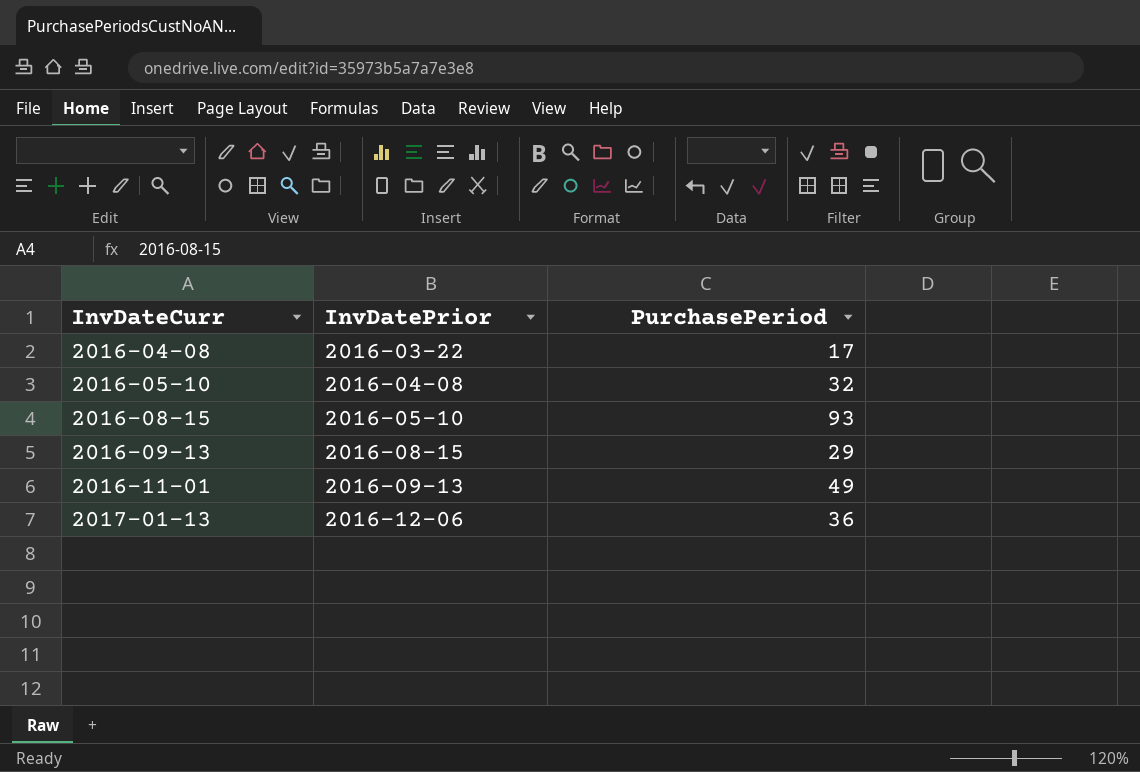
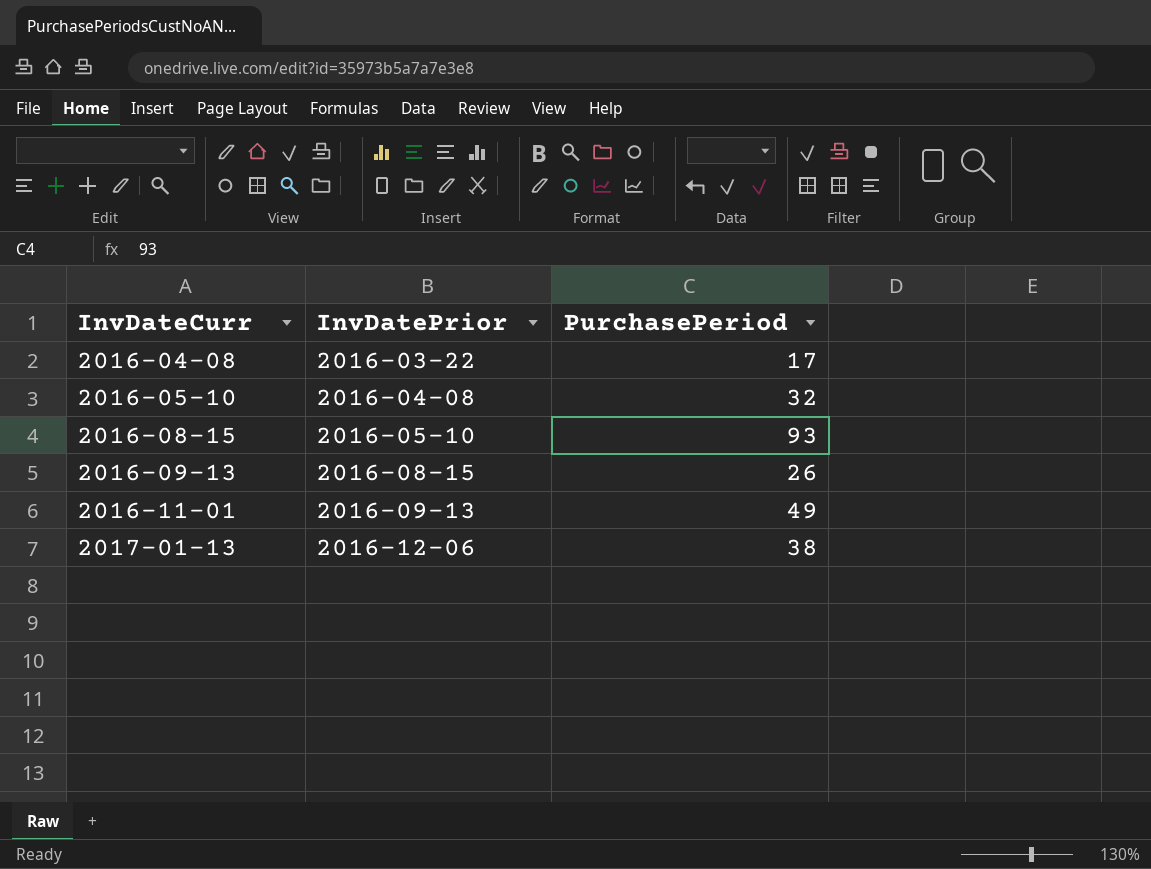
2016-09-13 | PurchasePeriod: 29 -> 26
2017-01-13 | PurchasePeriod: 36 -> 38

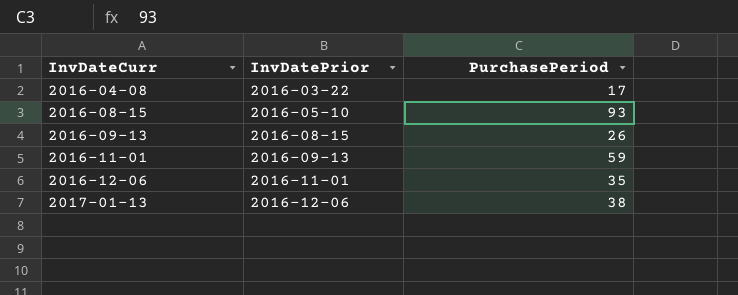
row 2016-05-10: 2016-04-08 | 32 -> none
2016-11-01 | PurchasePeriod: 49 -> 59
row 2016-12-06: none -> 2016-11-01 | 35

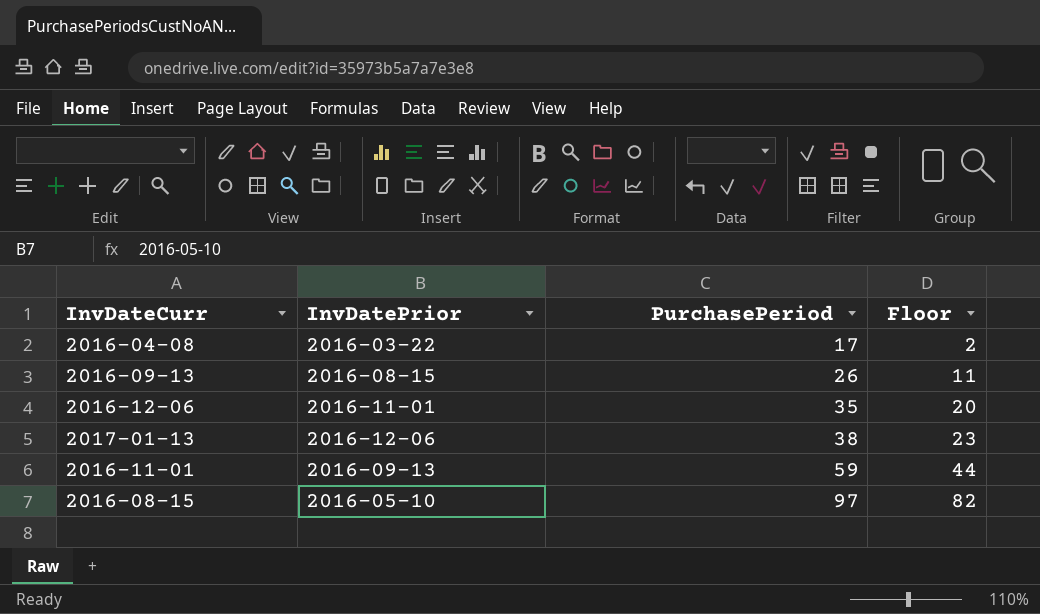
row order: InvDateCurr ascending -> PurchasePeriod ascending
column Floor | formula: none -> [PurchasePeriod] - 15
2016-08-15 | PurchasePeriod: 93 -> 97

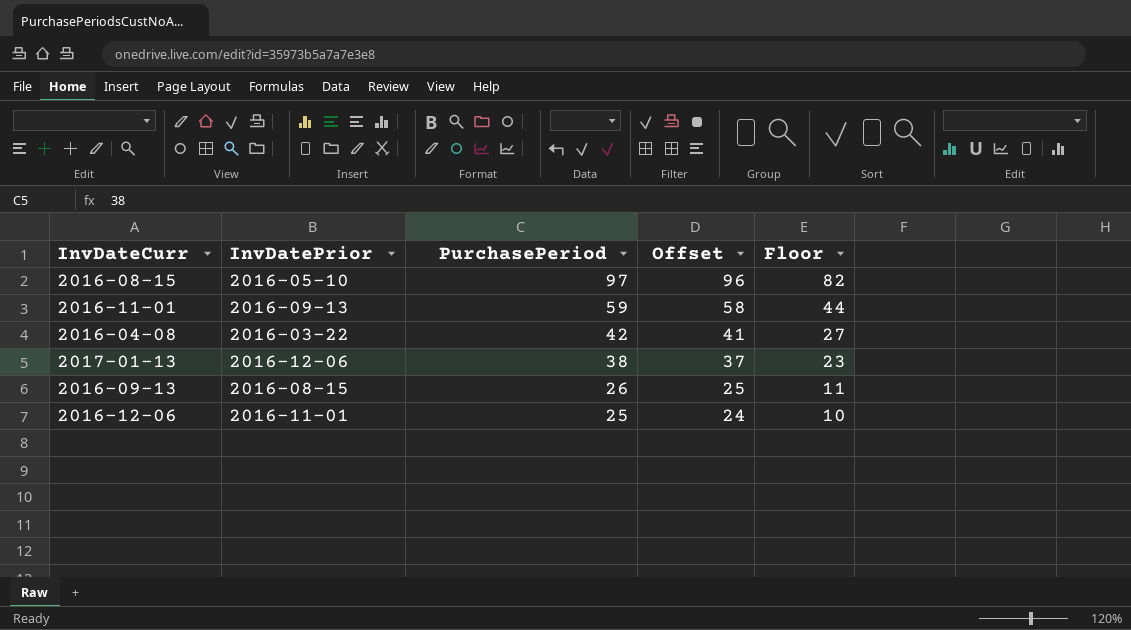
row order: PurchasePeriod ascending -> PurchasePeriod descending
column Offset | formula: none -> [PurchasePeriod] - 1
2016-04-08 | PurchasePeriod: 17 -> 42
2016-04-08 | Floor: 2 -> 27
2016-12-06 | PurchasePeriod: 35 -> 25
2016-12-06 | Floor: 20 -> 10

